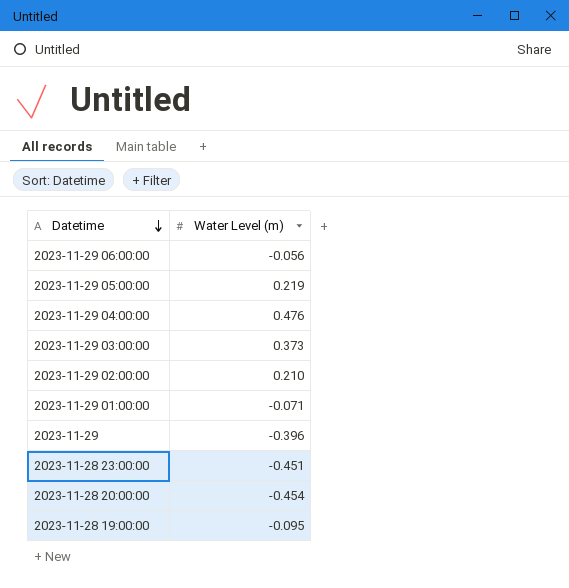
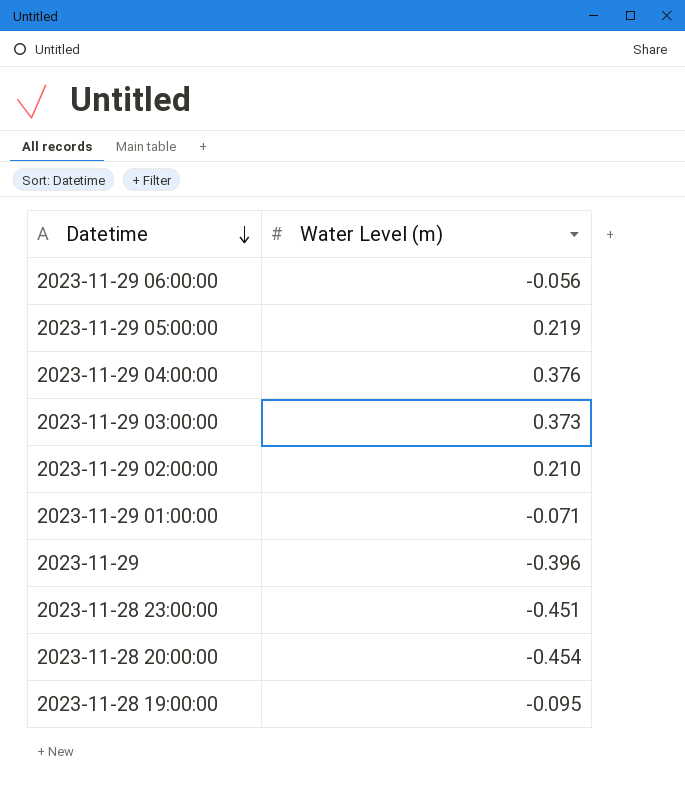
2023-11-29 04:00:00 | Water Level (m): 0.476 -> 0.376

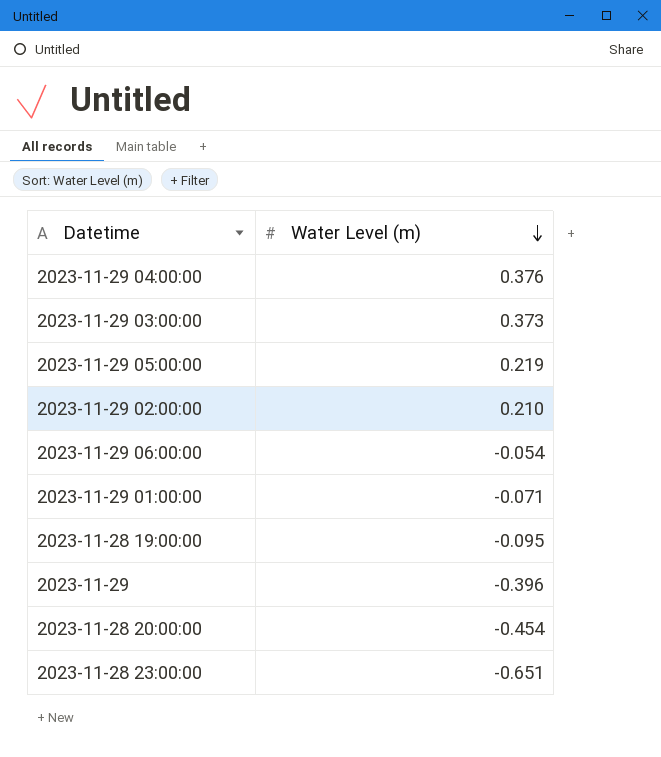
row order: Datetime descending -> Water Level (m) descending
2023-11-29 06:00:00 | Water Level (m): -0.056 -> -0.054
2023-11-28 23:00:00 | Water Level (m): -0.451 -> -0.651

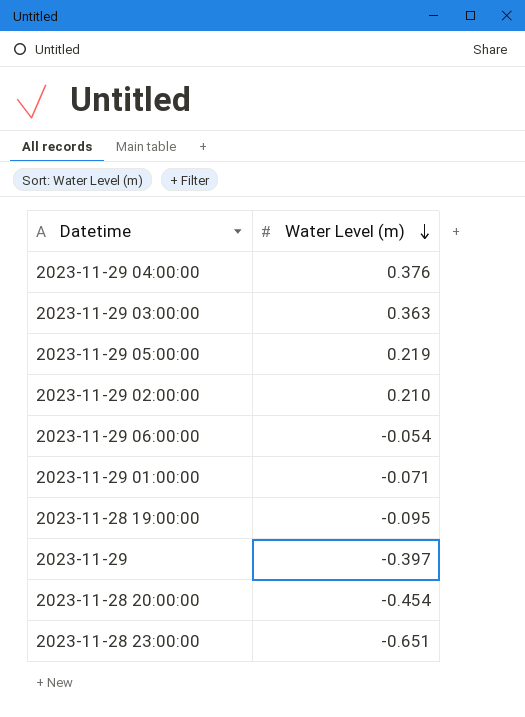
2023-11-29 03:00:00 | Water Level (m): 0.373 -> 0.363
2023-11-29 | Water Level (m): -0.396 -> -0.397

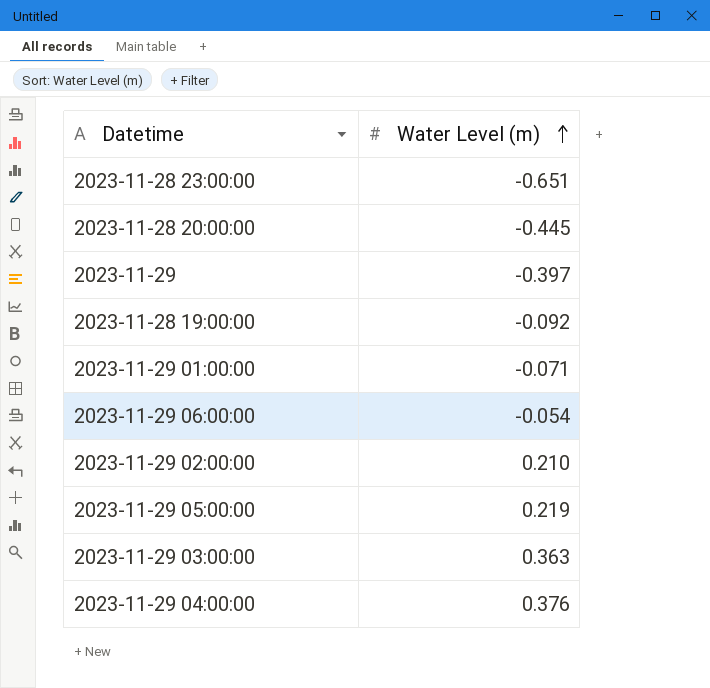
row order: Water Level (m) descending -> Water Level (m) ascending
2023-11-28 20:00:00 | Water Level (m): -0.454 -> -0.445
2023-11-28 19:00:00 | Water Level (m): -0.095 -> -0.092

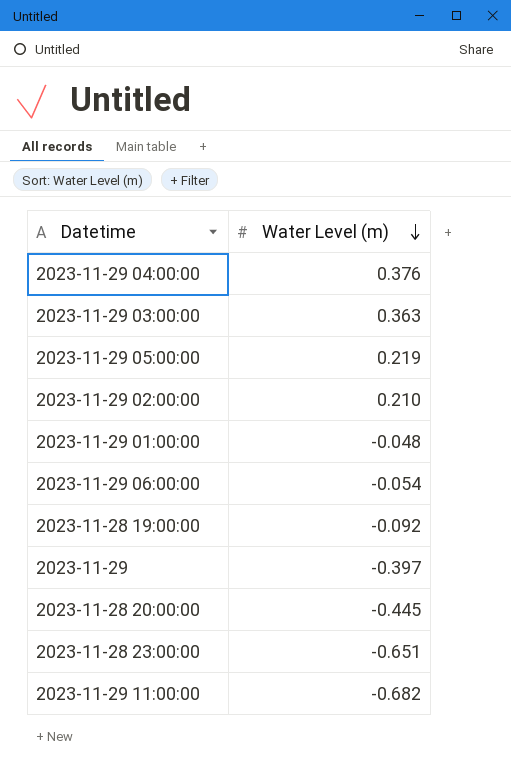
row order: Water Level (m) ascending -> Water Level (m) descending
2023-11-29 01:00:00 | Water Level (m): -0.071 -> -0.048
row 2023-11-29 11:00:00: none -> -0.682

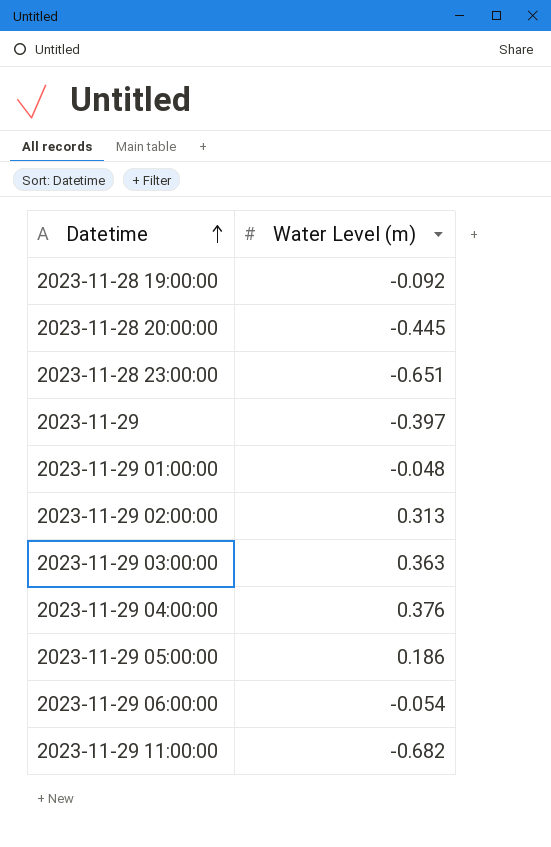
row order: Water Level (m) descending -> Datetime ascending
2023-11-29 02:00:00 | Water Level (m): 0.210 -> 0.313
2023-11-29 05:00:00 | Water Level (m): 0.219 -> 0.186

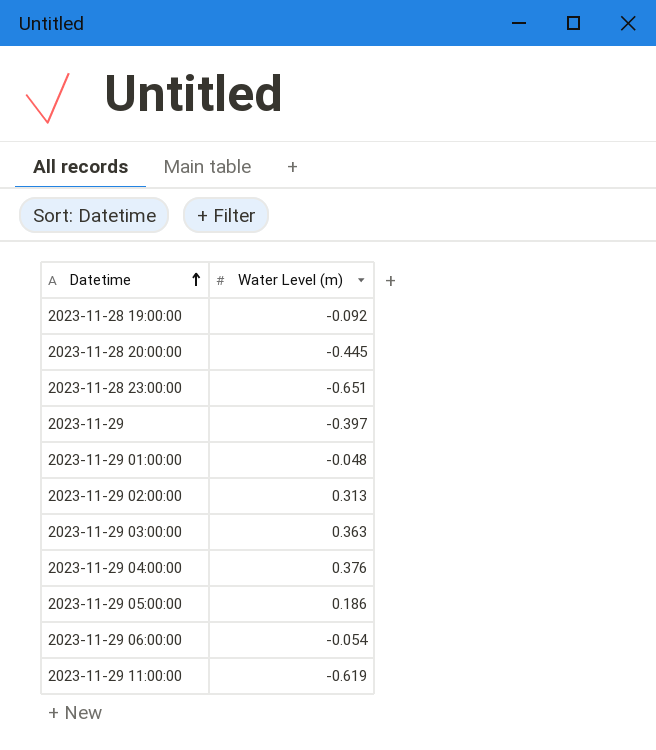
2023-11-29 11:00:00 | Water Level (m): -0.682 -> -0.619

